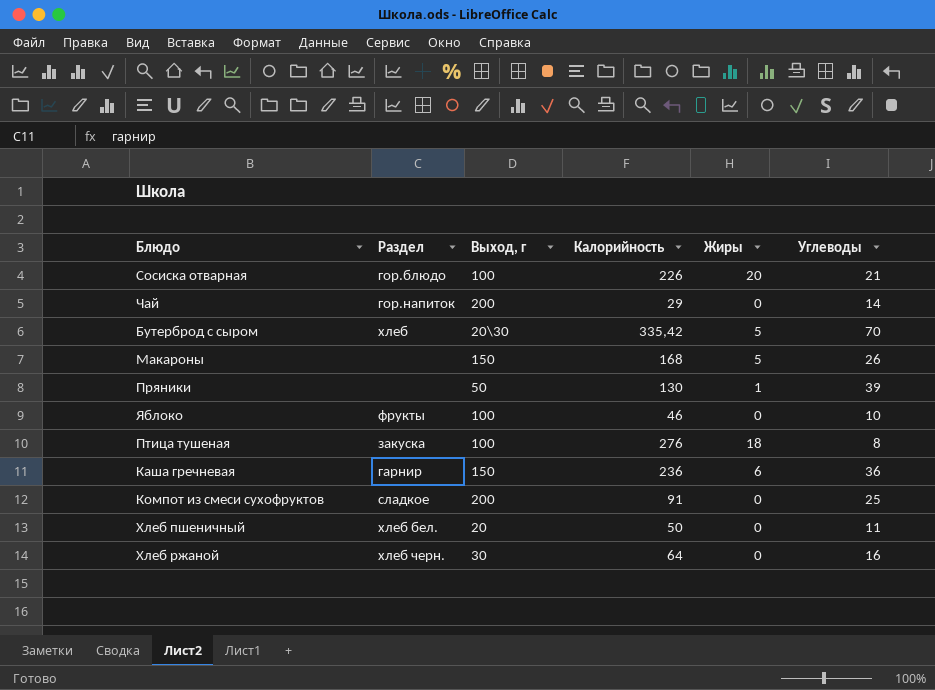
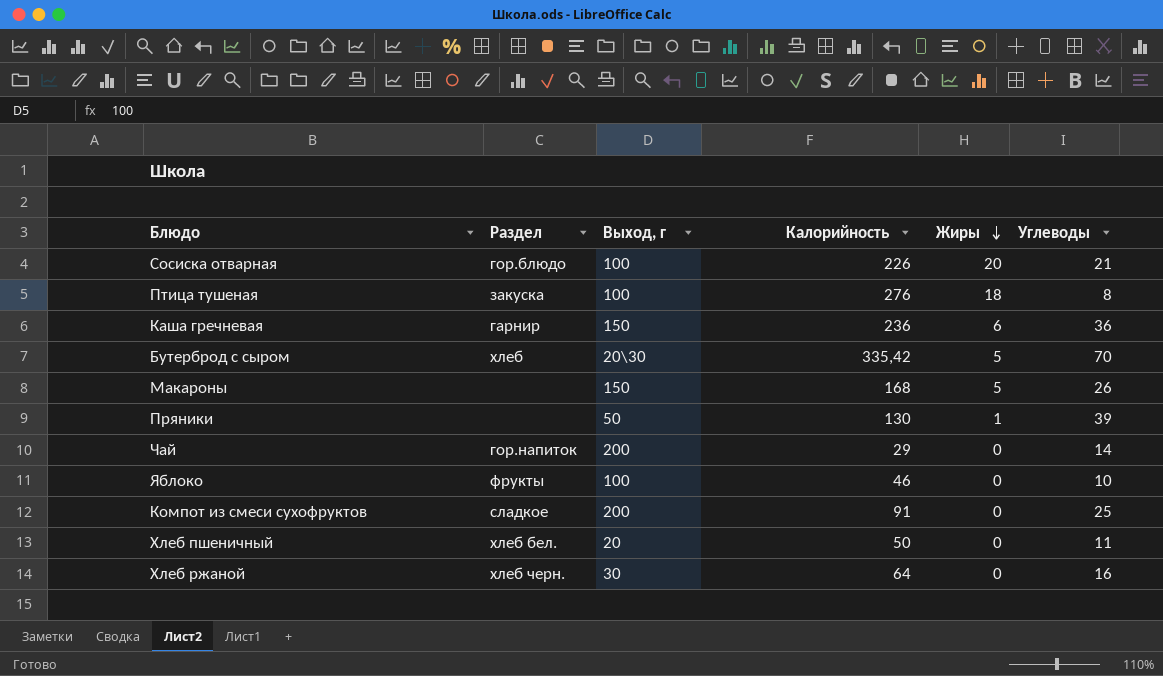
row order: none -> Жиры descending

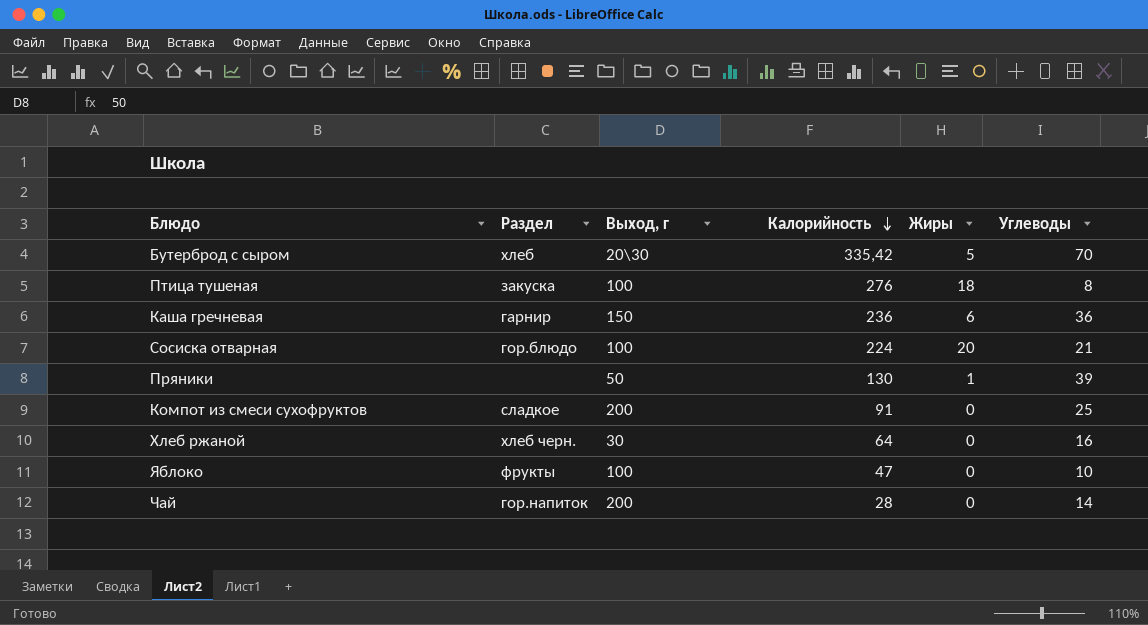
row order: Жиры descending -> Калорийность descending
row Макароны: none | 150 | 168 | 5 | 26 -> none
row Хлеб пшеничный: хлеб бел. | 20 | 50 | 0 | 11 -> none
Сосиска отварная | Калорийность: 226 -> 224
Яблоко | Калорийность: 46 -> 47
Чай | Калорийность: 29 -> 28

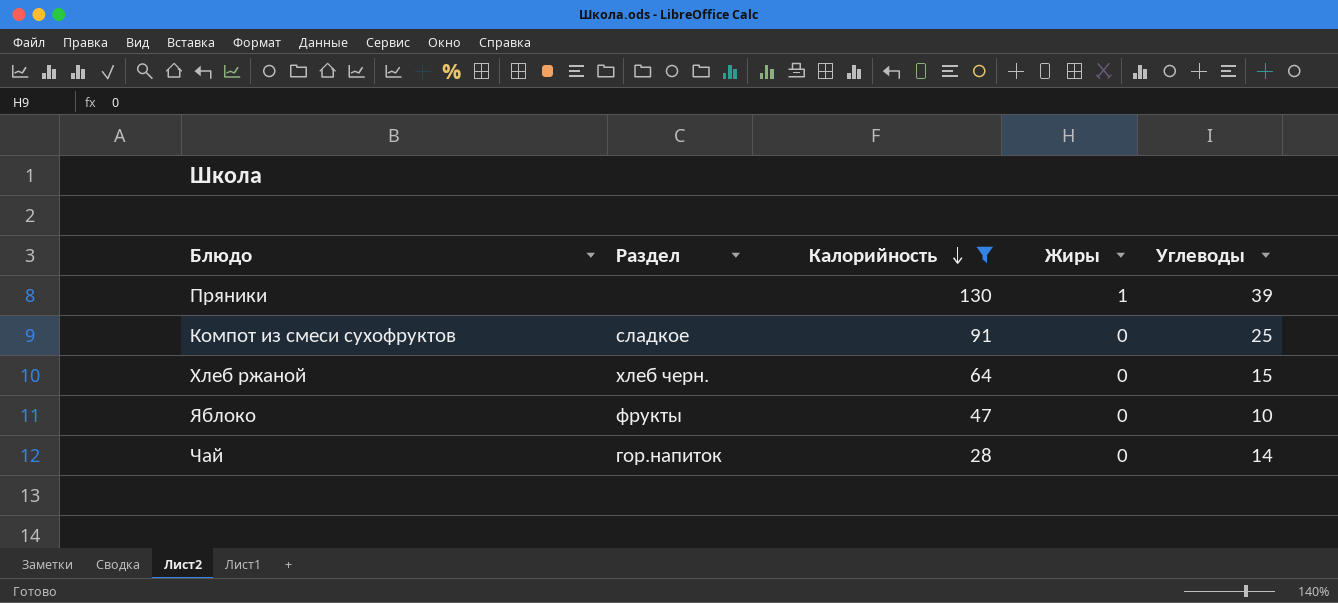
filter: none -> Калорийность <= 130
column Выход, г | position: 3 -> none
Хлеб ржаной | Углеводы: 16 -> 15

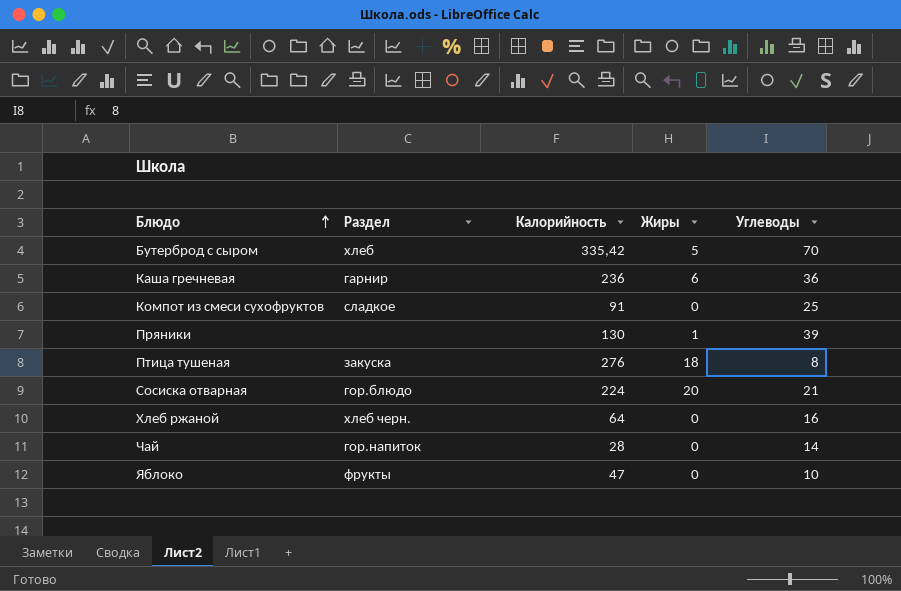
filter: Калорийность <= 130 -> none
row order: Калорийность descending -> Блюдо ascending
Хлеб ржаной | Углеводы: 15 -> 16

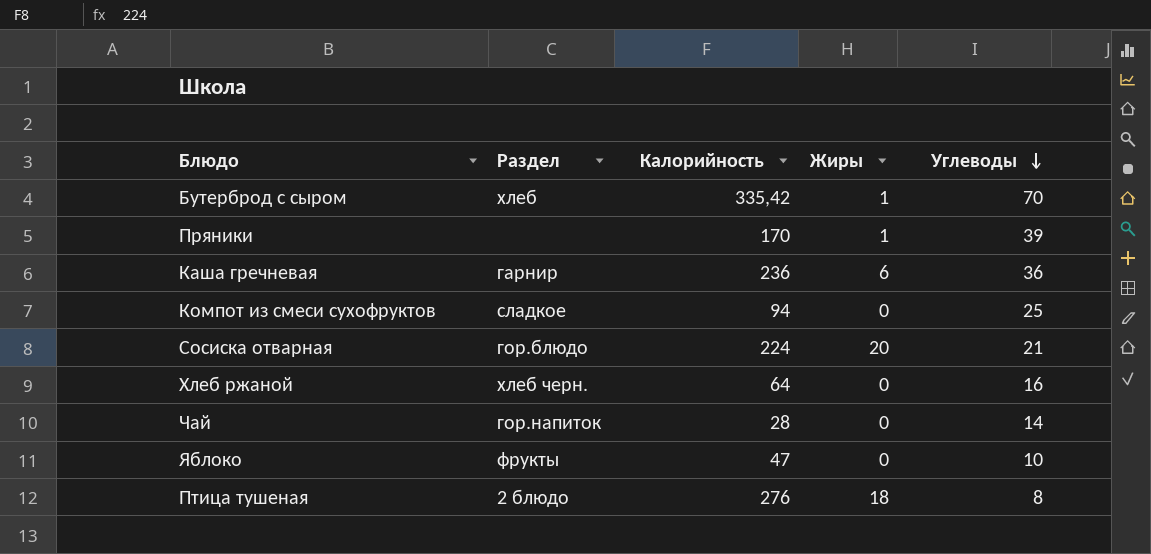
row order: Блюдо ascending -> Углеводы descending
Бутерброд с сыром | Жиры: 5 -> 1
Пряники | Калорийность: 130 -> 170
Компот из смеси сухофруктов | Калорийность: 91 -> 94
Птица тушеная | Раздел: закуска -> 2 блюдо

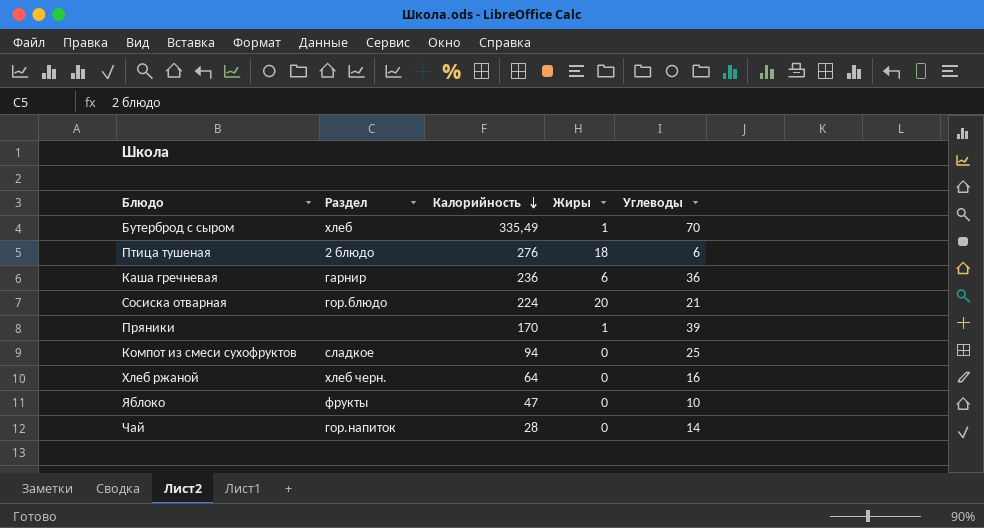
row order: Углеводы descending -> Калорийность descending
Бутерброд с сыром | Калорийность: 335,42 -> 335,49
Птица тушеная | Углеводы: 8 -> 6

